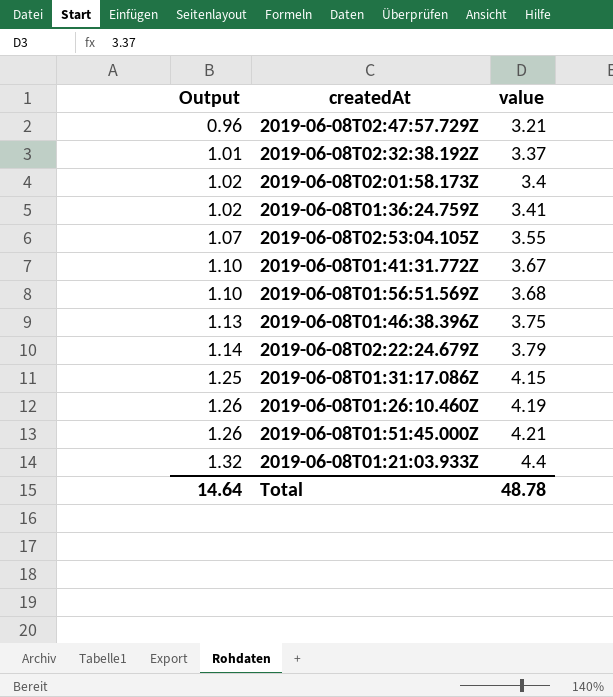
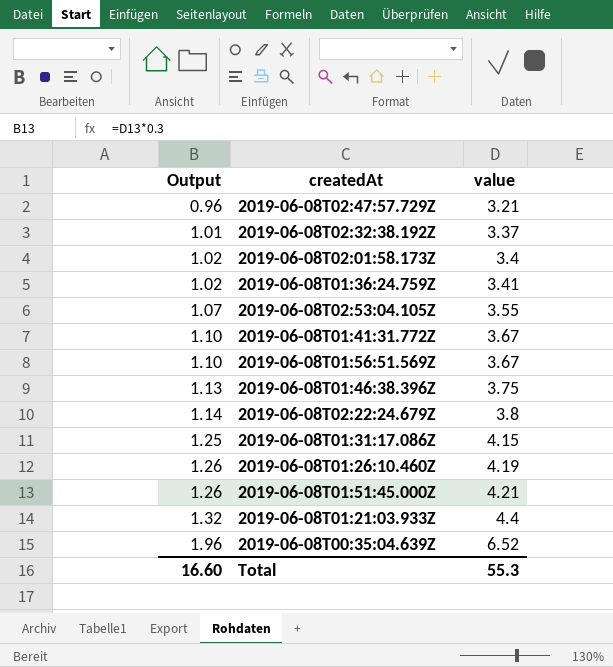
2019-06-08T01:56:51.569Z | value: 3.68 -> 3.67
2019-06-08T02:22:24.679Z | value: 3.79 -> 3.8
row 2019-06-08T00:35:04.639Z: none -> 1.96 | 6.52
Total | Output: 14.64 -> 16.60
Total | value: 48.78 -> 55.3

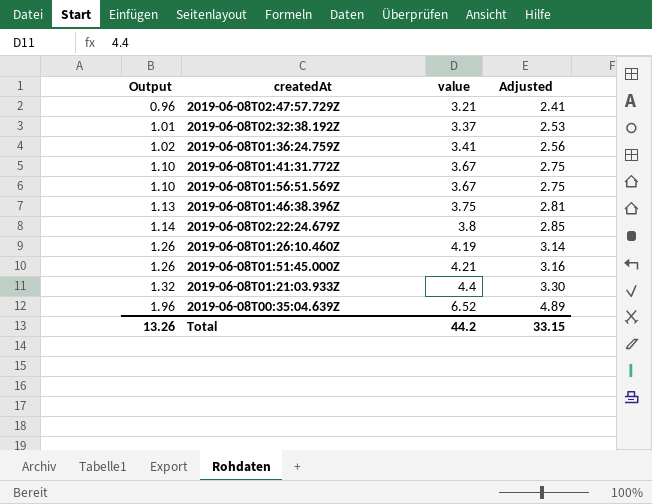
column Adjusted | formula: none -> [value] * 0.75
row 2019-06-08T02:01:58.173Z: 1.02 | 3.4 -> none
row 2019-06-08T02:53:04.105Z: 1.07 | 3.55 -> none
row 2019-06-08T01:31:17.086Z: 1.25 | 4.15 -> none
Total | Output: 16.60 -> 13.26
Total | value: 55.3 -> 44.2

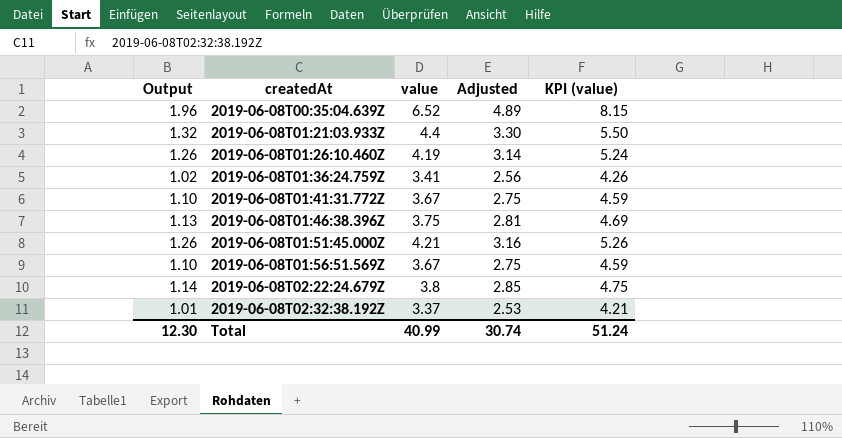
row order: Output ascending -> createdAt ascending
column KPI (value) | formula: none -> [value] * 1.25
row 2019-06-08T02:47:57.729Z: 0.96 | 3.21 | 2.41 -> none
Total | Output: 13.26 -> 12.30
Total | value: 44.2 -> 40.99
Total | Adjusted: 33.15 -> 30.74

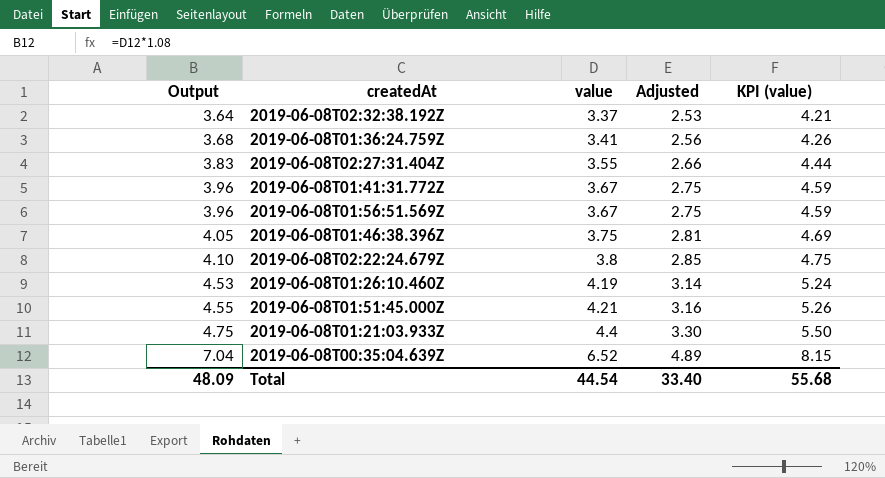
row order: createdAt ascending -> Output ascending
column Output | formula: [value] * 0.3 -> [value] * 1.08
row 2019-06-08T02:27:31.404Z: none -> 3.83 | 3.55 | 2.66 | 4.44
Total | Output: 12.30 -> 48.09
Total | value: 40.99 -> 44.54
Total | Adjusted: 30.74 -> 33.40
Total | KPI (value): 51.24 -> 55.68

